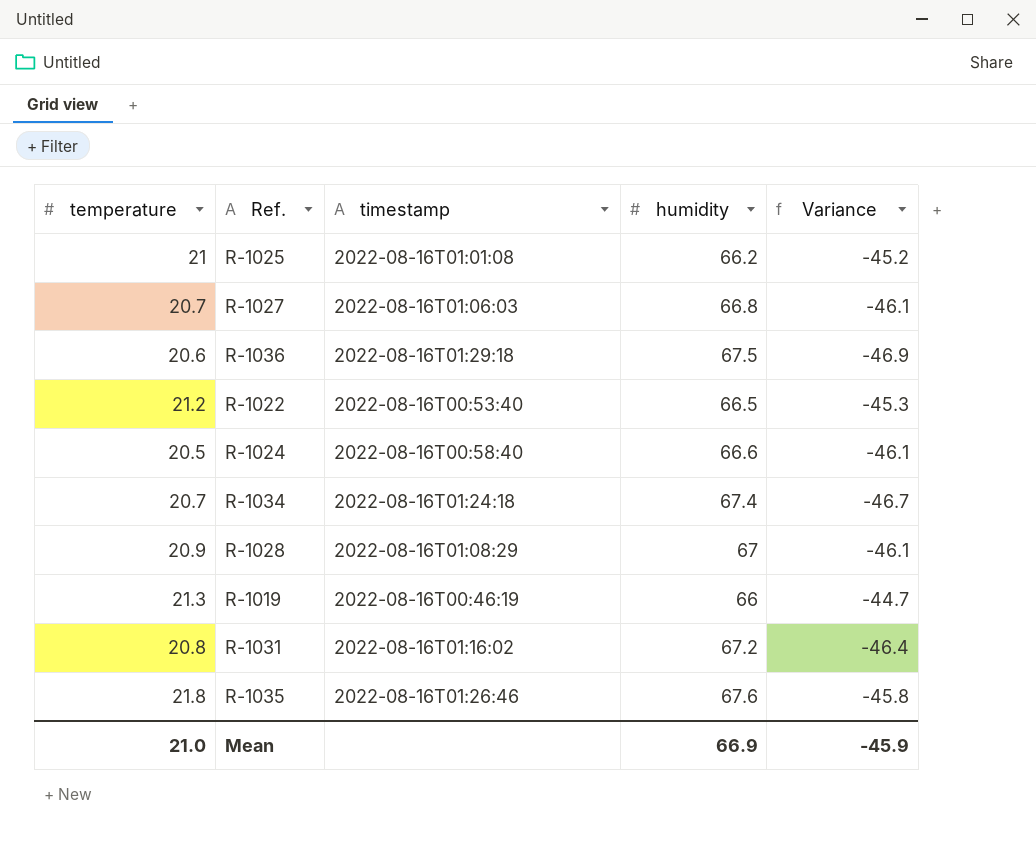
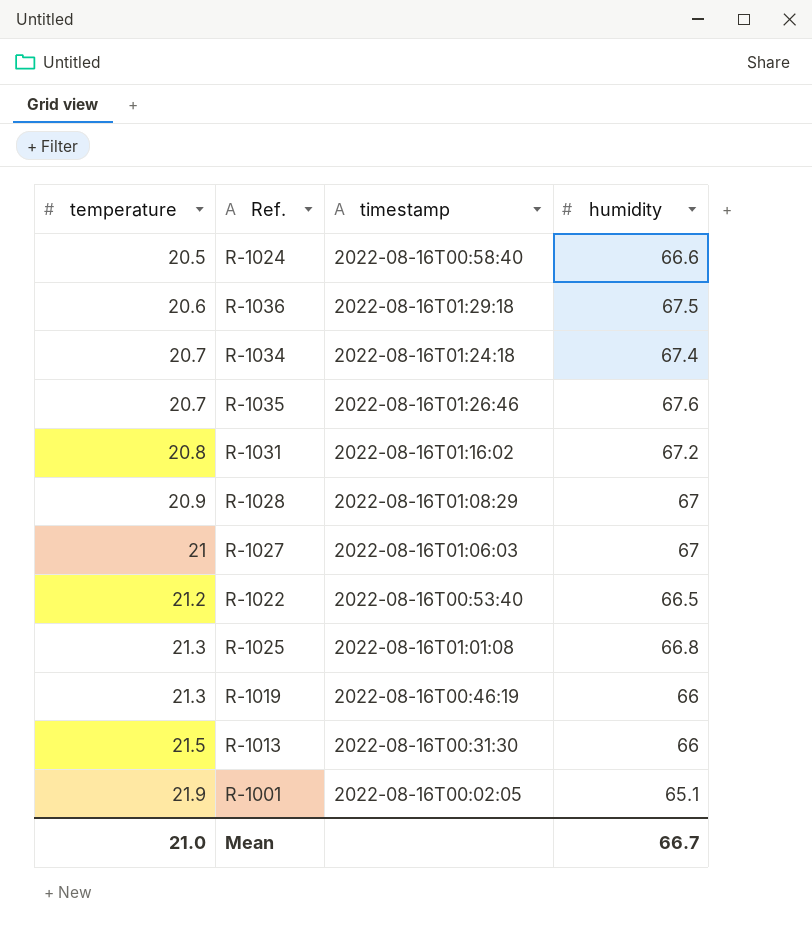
row order: none -> temperature ascending
column Variance | formula: [temperature] - [humidity] -> none
R-1035 | temperature: 21.8 -> 20.7
R-1027 | temperature: 20.7 -> 21
R-1027 | humidity: 66.8 -> 67
R-1025 | temperature: 21 -> 21.3
R-1025 | humidity: 66.2 -> 66.8
row R-1013: none -> 21.5 | 2022-08-16T00:31:30 | 66
row R-1001: none -> 21.9 | 2022-08-16T00:02:05 | 65.1
Mean | humidity: 66.9 -> 66.7

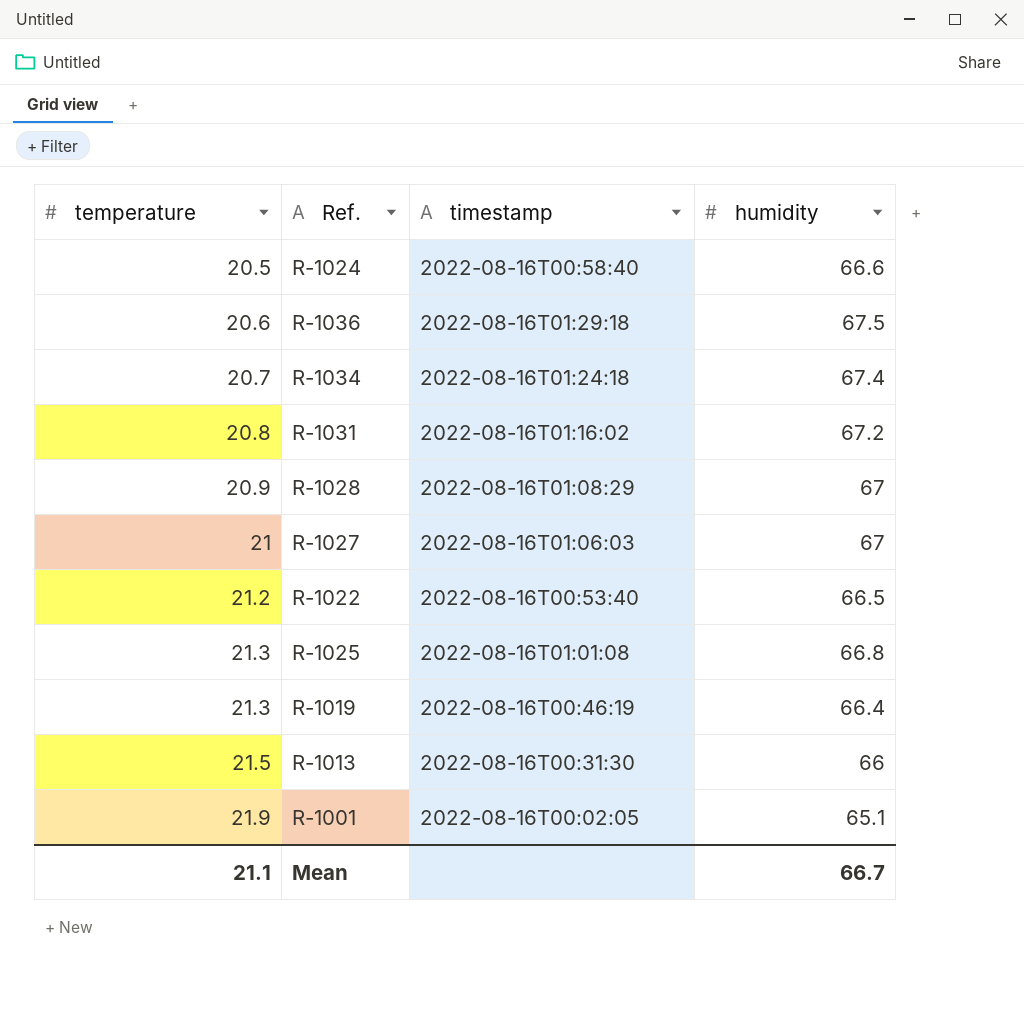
row R-1035: 20.7 | 2022-08-16T01:26:46 | 67.6 -> none
R-1019 | humidity: 66 -> 66.4
Mean | temperature: 21.0 -> 21.1

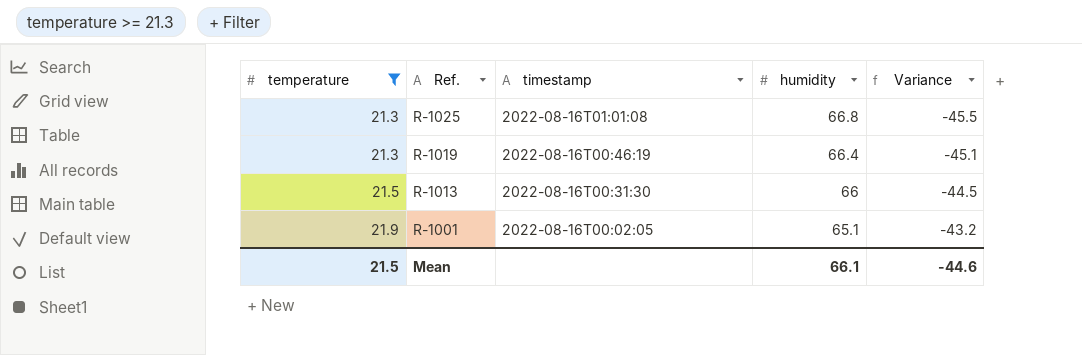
filter: none -> temperature >= 21.3
column Variance | formula: none -> [temperature] - [humidity]
Mean | temperature: 21.1 -> 21.5
Mean | humidity: 66.7 -> 66.1

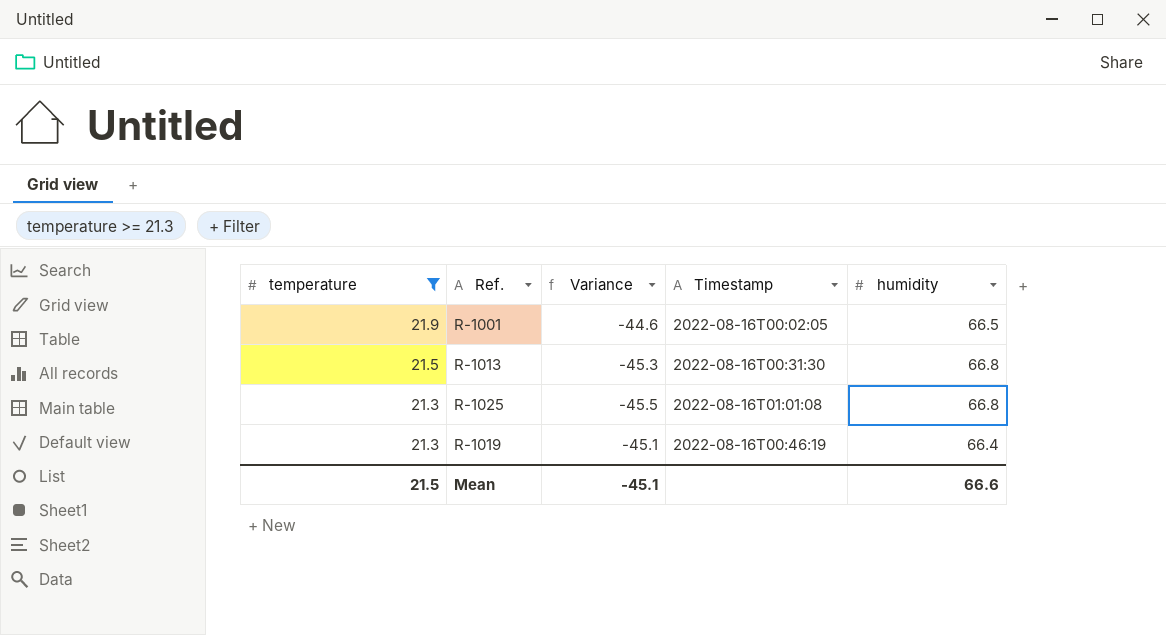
row order: temperature ascending -> temperature descending
column Variance | position: 5 -> 3
column name: timestamp -> Timestamp
R-1001 | Variance: -43.2 -> -44.6
R-1001 | humidity: 65.1 -> 66.5
R-1013 | Variance: -44.5 -> -45.3
R-1013 | humidity: 66 -> 66.8
Mean | Variance: -44.6 -> -45.1
Mean | humidity: 66.1 -> 66.6

